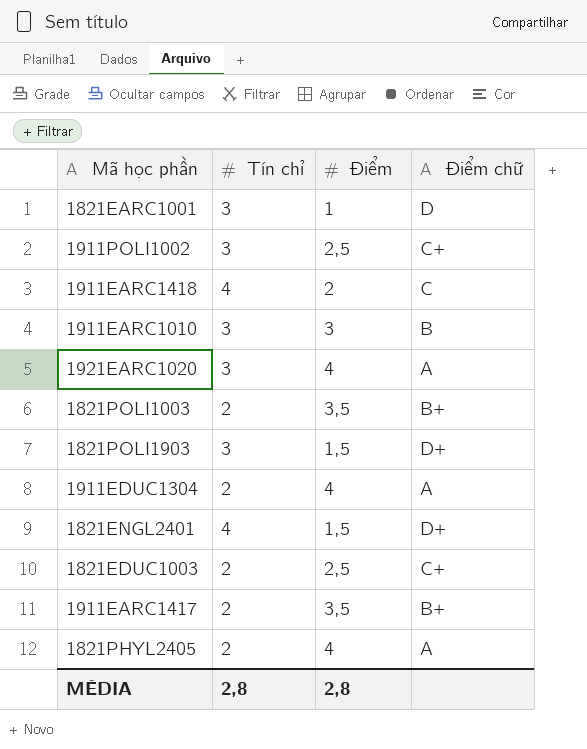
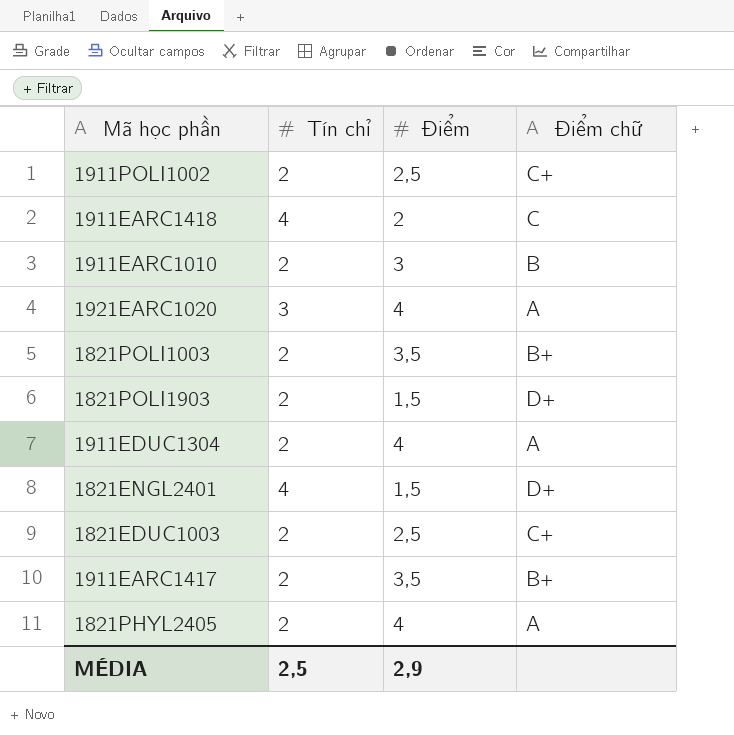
row 1821EARC1001: 3 | 1 | D -> none
1911POLI1002 | Tín chỉ: 3 -> 2
1911EARC1010 | Tín chỉ: 3 -> 2
1821POLI1903 | Tín chỉ: 3 -> 2
MÉDIA | Tín chỉ: 2,8 -> 2,5
MÉDIA | Điểm: 2,8 -> 2,9

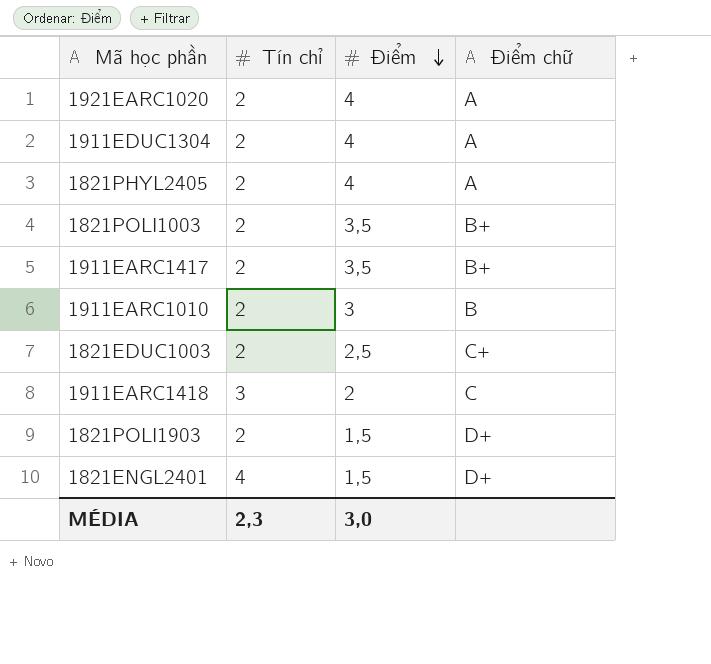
row order: none -> Điểm descending
row 1911POLI1002: 2 | 2,5 | C+ -> none
1921EARC1020 | Tín chỉ: 3 -> 2
1911EARC1418 | Tín chỉ: 4 -> 3
MÉDIA | Tín chỉ: 2,5 -> 2,3
MÉDIA | Điểm: 2,9 -> 3,0

